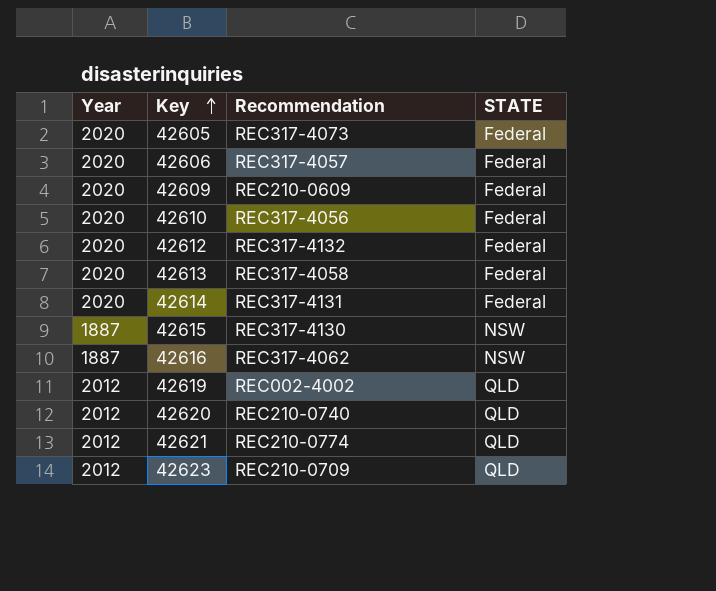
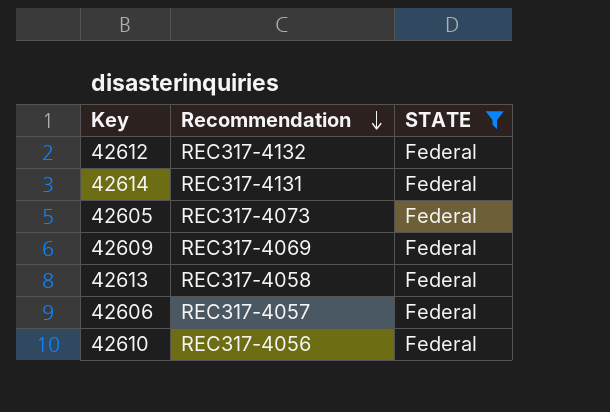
filter: none -> STATE = Federal
row order: Key ascending -> Recommendation descending
column Year | position: 1 -> none
42609 | Recommendation: REC210-0609 -> REC317-4069

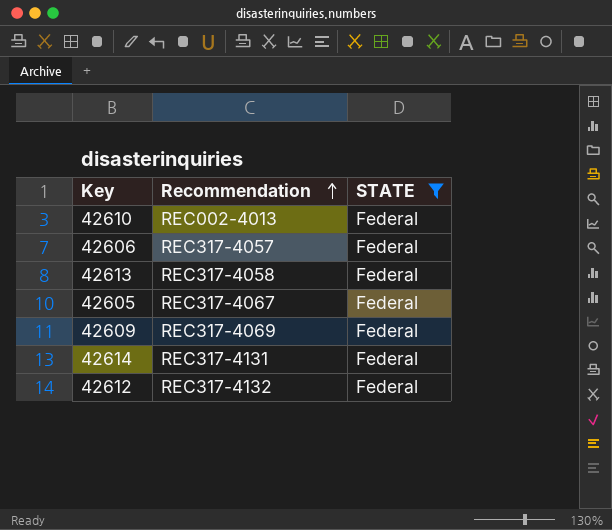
row order: Recommendation descending -> Recommendation ascending
42610 | Recommendation: REC317-4056 -> REC002-4013
42605 | Recommendation: REC317-4073 -> REC317-4067

